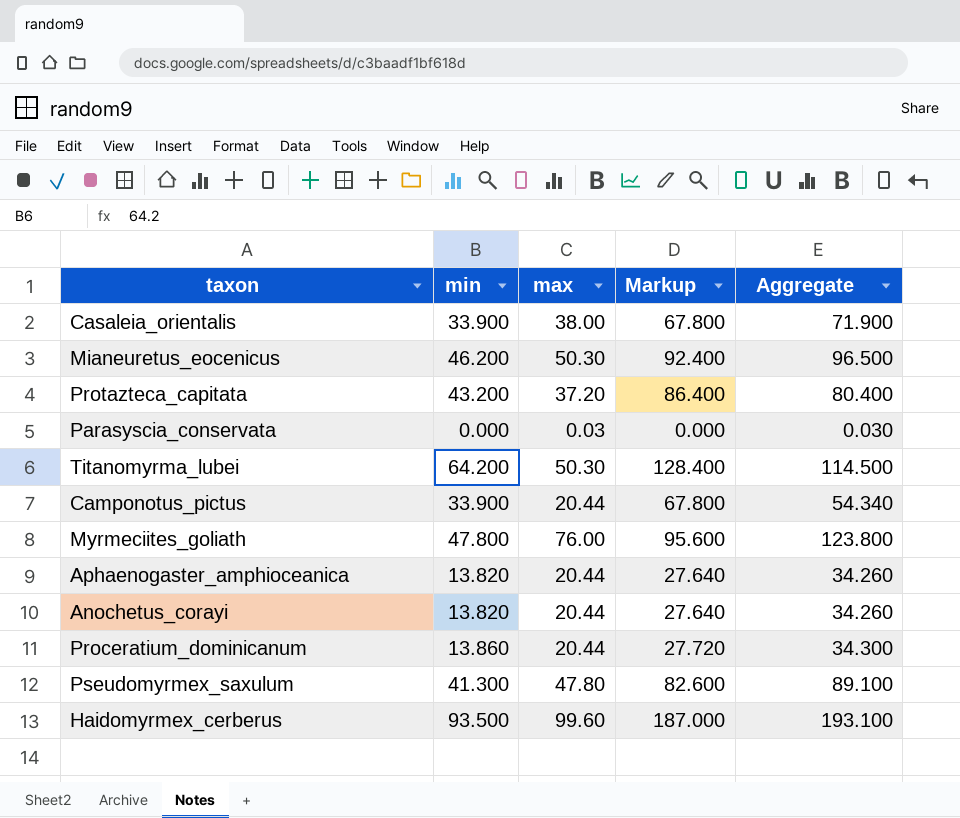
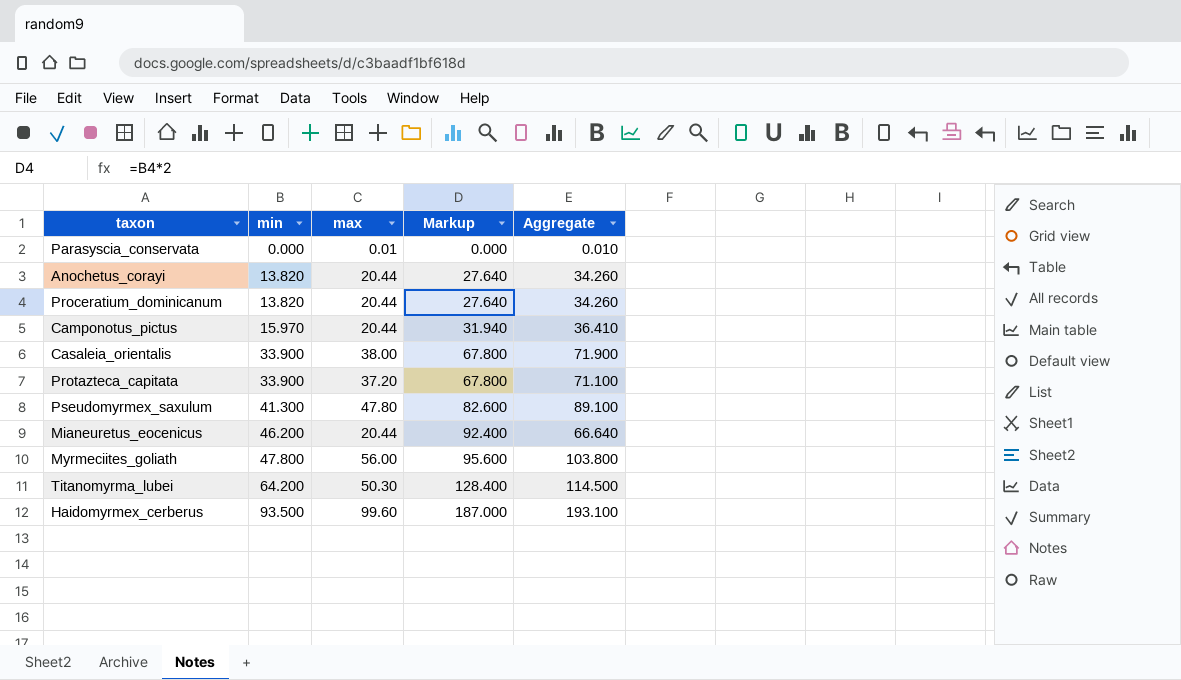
row order: none -> min ascending
row Aphaenogaster_amphioceanica: 13.820 | 20.44 | 27.640 | 34.260 -> none
Parasyscia_conservata | max: 0.03 -> 0.01
Parasyscia_conservata | Aggregate: 0.030 -> 0.010
Proceratium_dominicanum | min: 13.860 -> 13.820
Proceratium_dominicanum | Markup: 27.720 -> 27.640
Proceratium_dominicanum | Aggregate: 34.300 -> 34.260
Camponotus_pictus | min: 33.900 -> 15.970
Camponotus_pictus | Markup: 67.800 -> 31.940
Camponotus_pictus | Aggregate: 54.340 -> 36.410
Protazteca_capitata | min: 43.200 -> 33.900
Protazteca_capitata | Markup: 86.400 -> 67.800
Protazteca_capitata | Aggregate: 80.400 -> 71.100
Mianeuretus_eocenicus | max: 50.30 -> 20.44
Mianeuretus_eocenicus | Aggregate: 96.500 -> 66.640
Myrmeciites_goliath | max: 76.00 -> 56.00
Myrmeciites_goliath | Aggregate: 123.800 -> 103.800

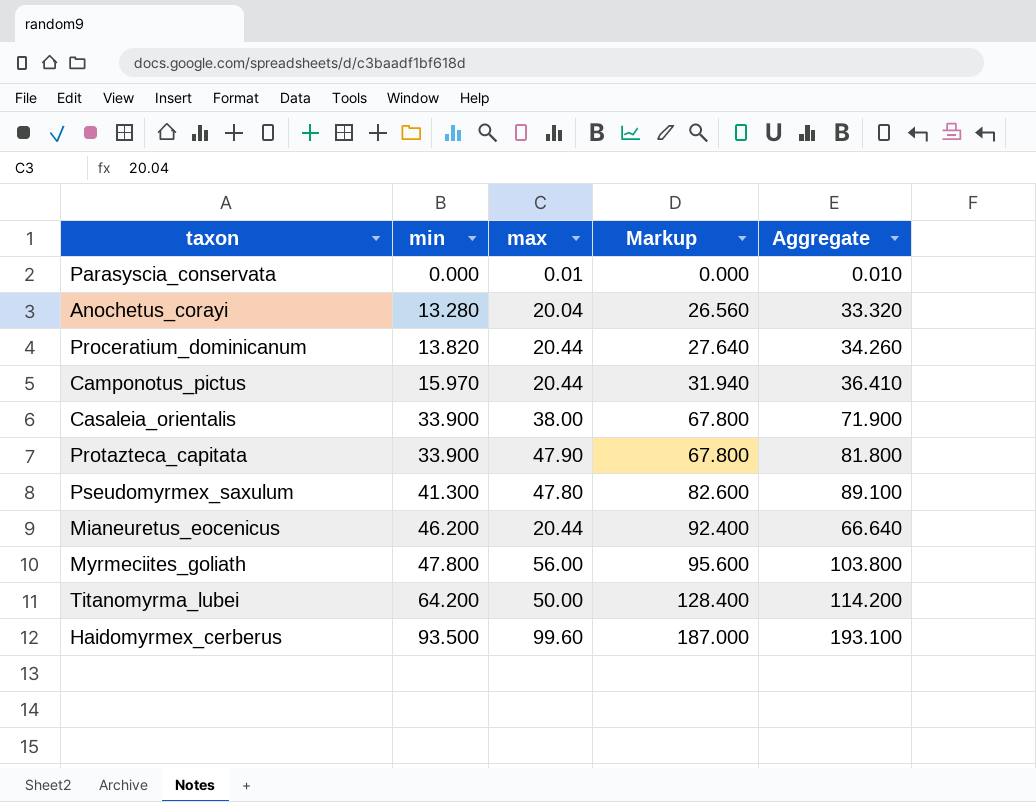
Anochetus_corayi | min: 13.820 -> 13.280
Anochetus_corayi | max: 20.44 -> 20.04
Anochetus_corayi | Markup: 27.640 -> 26.560
Anochetus_corayi | Aggregate: 34.260 -> 33.320
Protazteca_capitata | max: 37.20 -> 47.90
Protazteca_capitata | Aggregate: 71.100 -> 81.800
Titanomyrma_lubei | max: 50.30 -> 50.00
Titanomyrma_lubei | Aggregate: 114.500 -> 114.200

